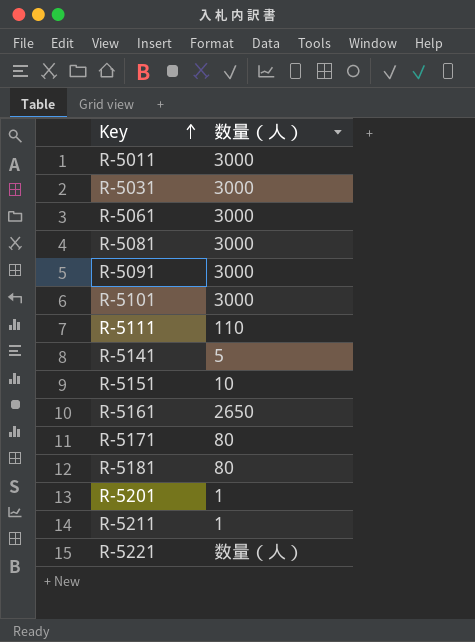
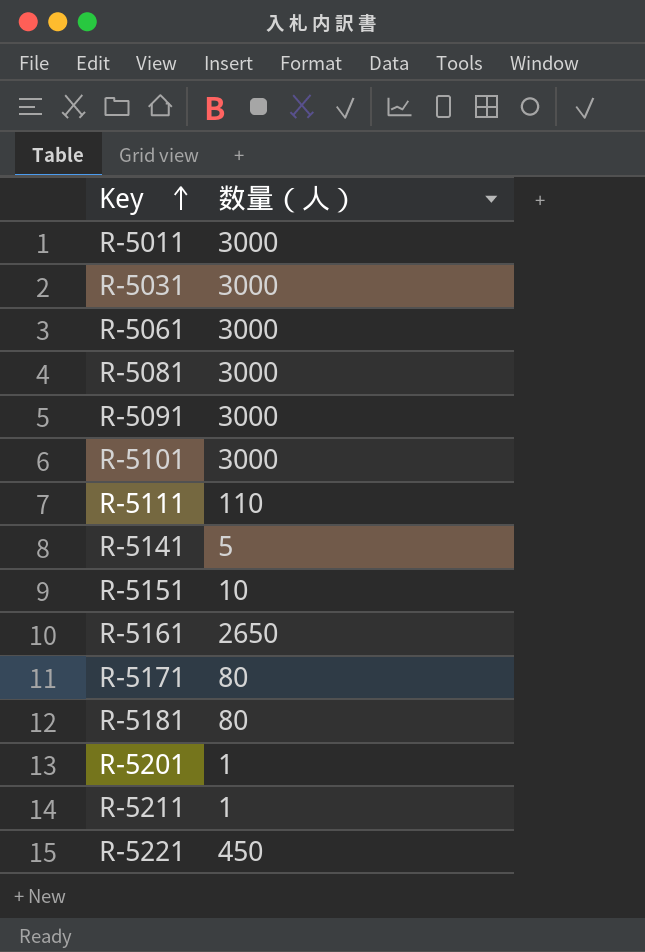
R-5221 | 数量（人）: 数量（人） -> 450

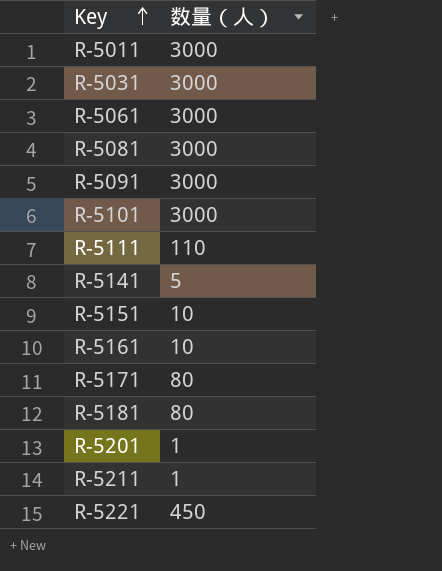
R-5161 | 数量（人）: 2650 -> 10

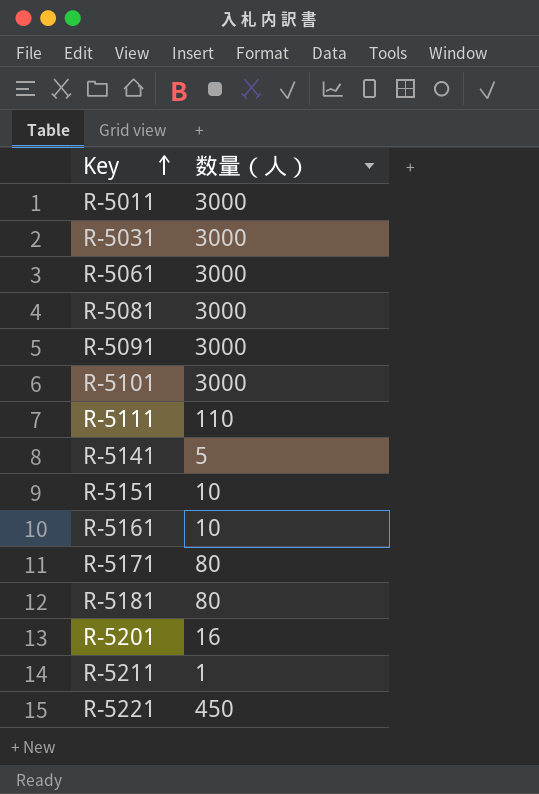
R-5201 | 数量（人）: 1 -> 16

